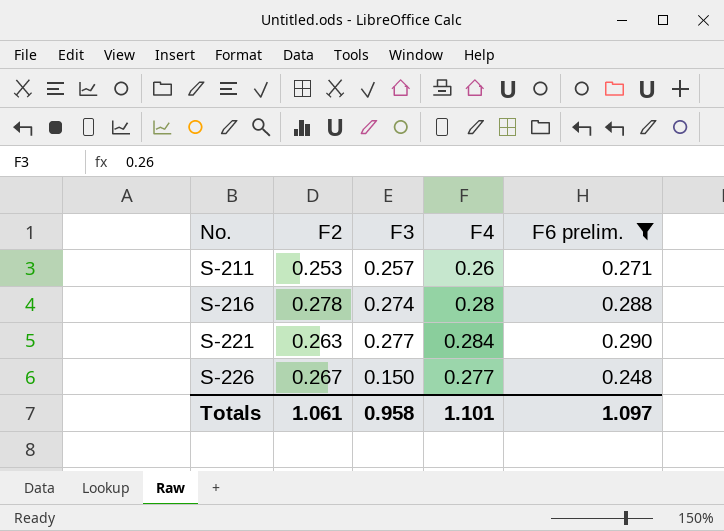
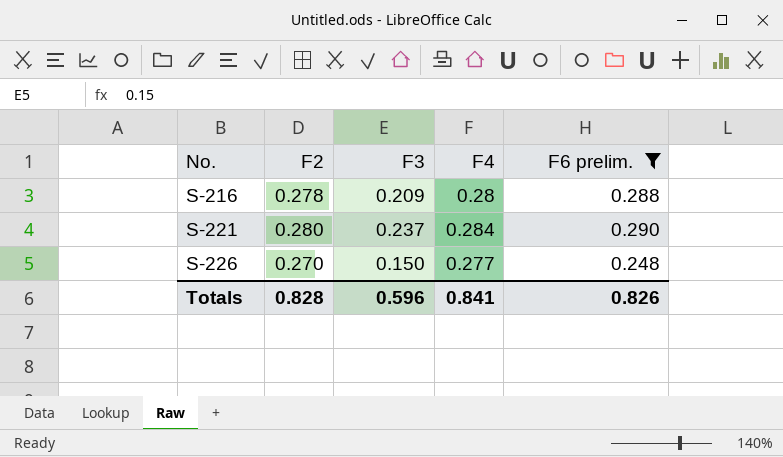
row S-211: 0.253 | 0.257 | 0.26 | 0.271 -> none
S-216 | F3: 0.274 -> 0.209
S-221 | F2: 0.263 -> 0.280
S-221 | F3: 0.277 -> 0.237
S-226 | F2: 0.267 -> 0.270
Totals | F2: 1.061 -> 0.828
Totals | F3: 0.958 -> 0.596
Totals | F4: 1.101 -> 0.841
Totals | F6 prelim.: 1.097 -> 0.826

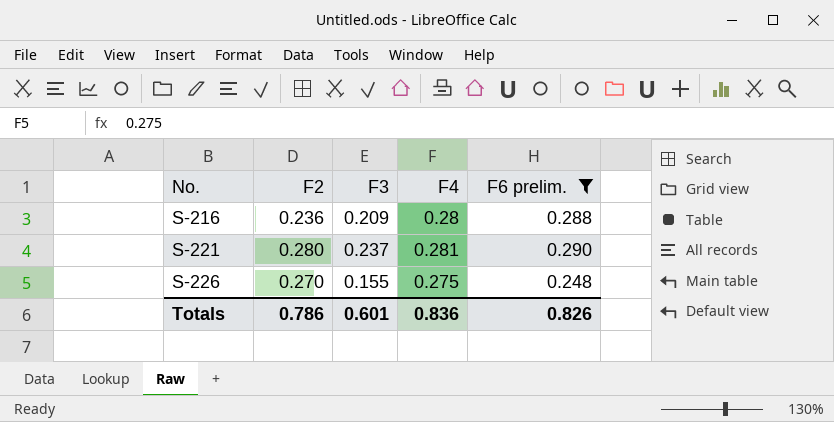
S-216 | F2: 0.278 -> 0.236
S-221 | F4: 0.284 -> 0.281
S-226 | F3: 0.150 -> 0.155
S-226 | F4: 0.277 -> 0.275
Totals | F2: 0.828 -> 0.786
Totals | F3: 0.596 -> 0.601
Totals | F4: 0.841 -> 0.836

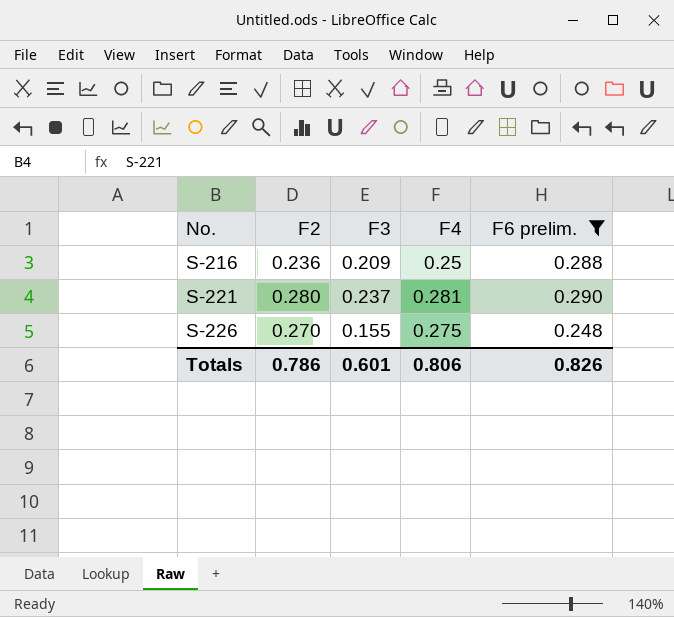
S-216 | F4: 0.28 -> 0.25
Totals | F4: 0.836 -> 0.806

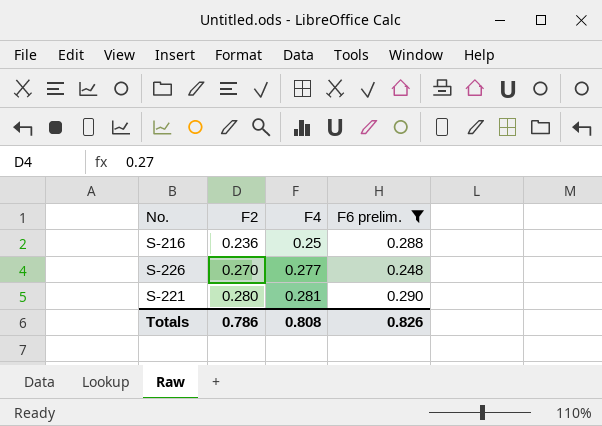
row order: No. ascending -> F2 ascending
column F3 | position: 3 -> none
S-226 | F4: 0.275 -> 0.277
Totals | F4: 0.806 -> 0.808

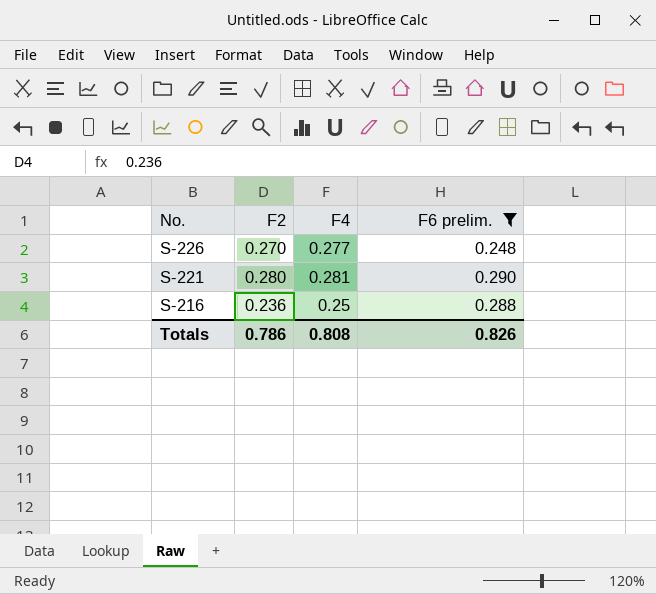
row order: F2 ascending -> No. descending

